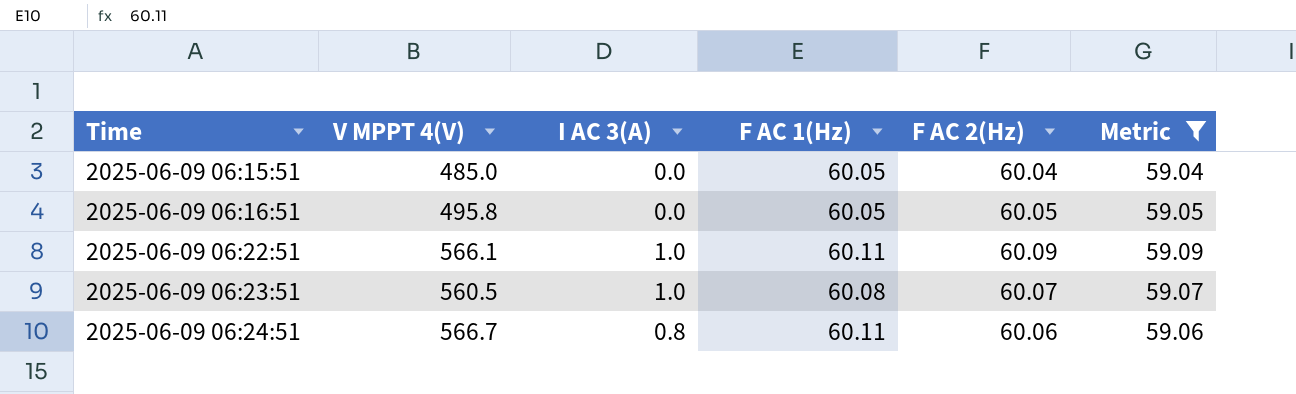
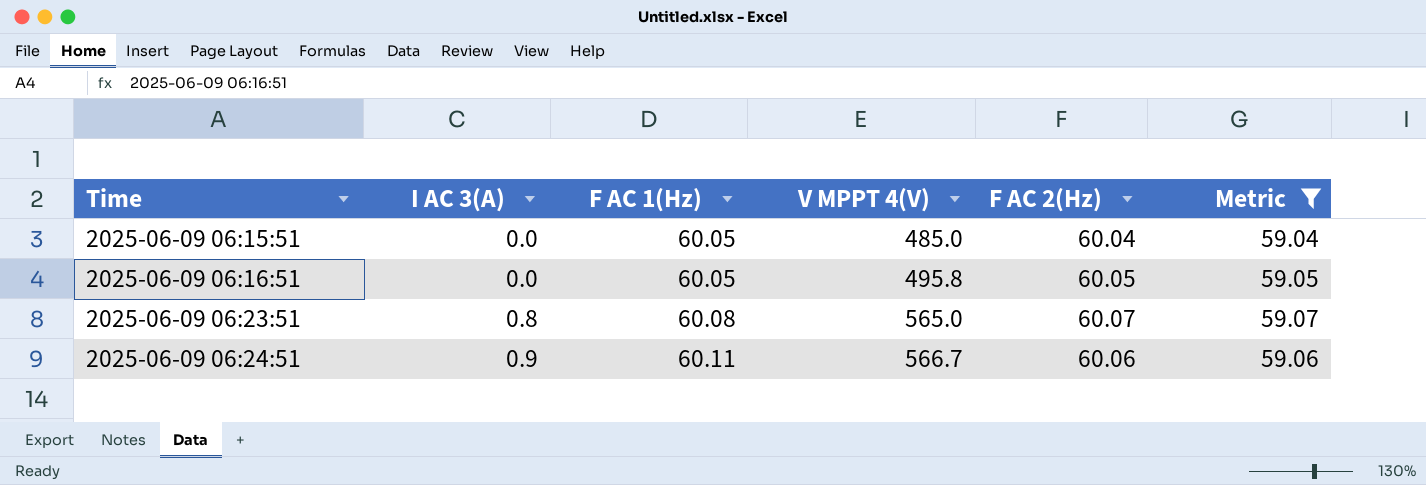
column V MPPT 4(V) | position: 2 -> 4
row 2025-06-09 06:22:51: 566.1 | 1.0 | 60.11 | 60.09 | 59.09 -> none
2025-06-09 06:23:51 | I AC 3(A): 1.0 -> 0.8
2025-06-09 06:23:51 | V MPPT 4(V): 560.5 -> 565.0
2025-06-09 06:24:51 | I AC 3(A): 0.8 -> 0.9

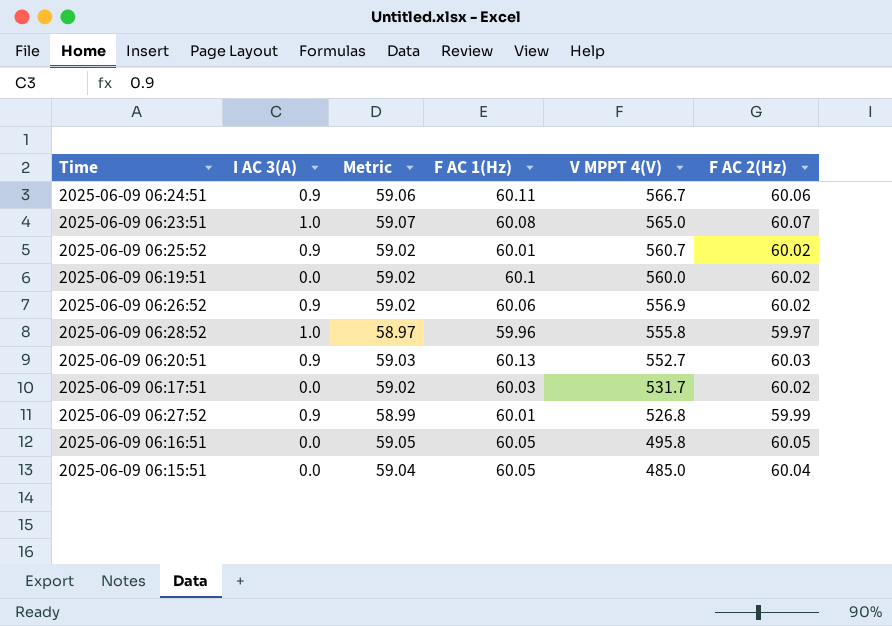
filter: Metric >= 59.04 -> none
row order: Time ascending -> V MPPT 4(V) descending
column Metric | position: 6 -> 3
2025-06-09 06:23:51 | I AC 3(A): 0.8 -> 1.0

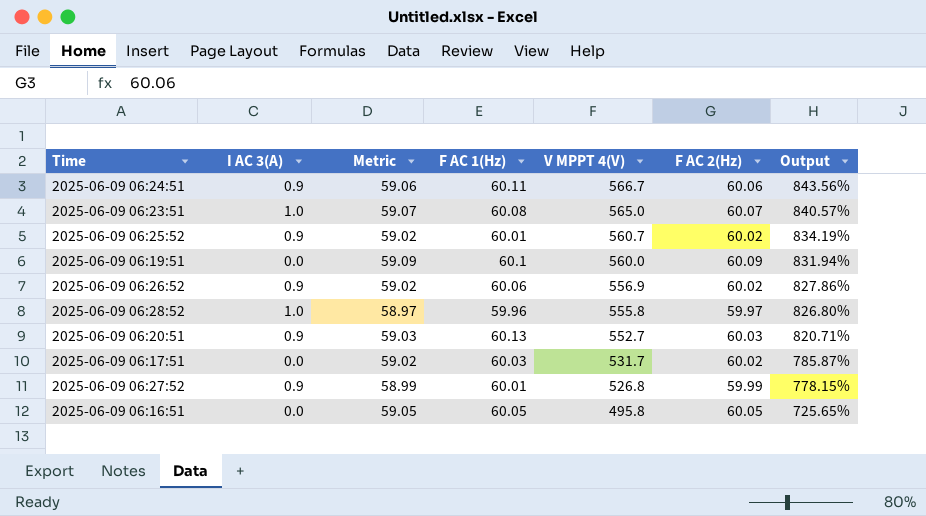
column Output | formula: none -> ([V MPPT 4(V)] - [F AC 2(Hz)]) / [F AC 2(Hz)]
row 2025-06-09 06:15:51: 0.0 | 59.04 | 60.05 | 485.0 | 60.04 -> none
2025-06-09 06:19:51 | Metric: 59.02 -> 59.09
2025-06-09 06:19:51 | F AC 2(Hz): 60.02 -> 60.09

